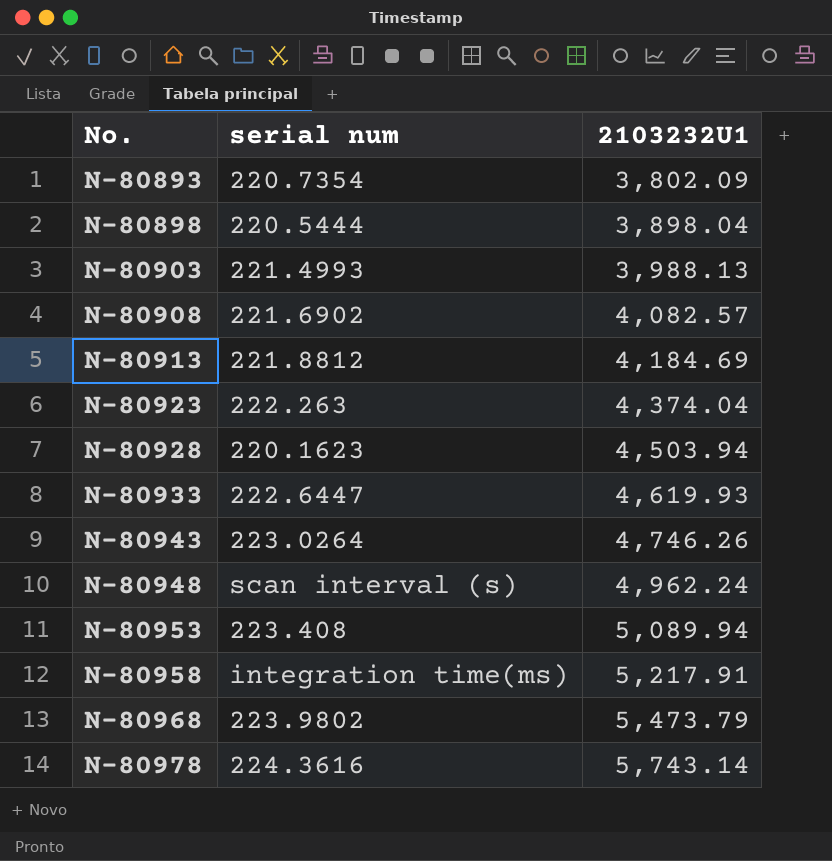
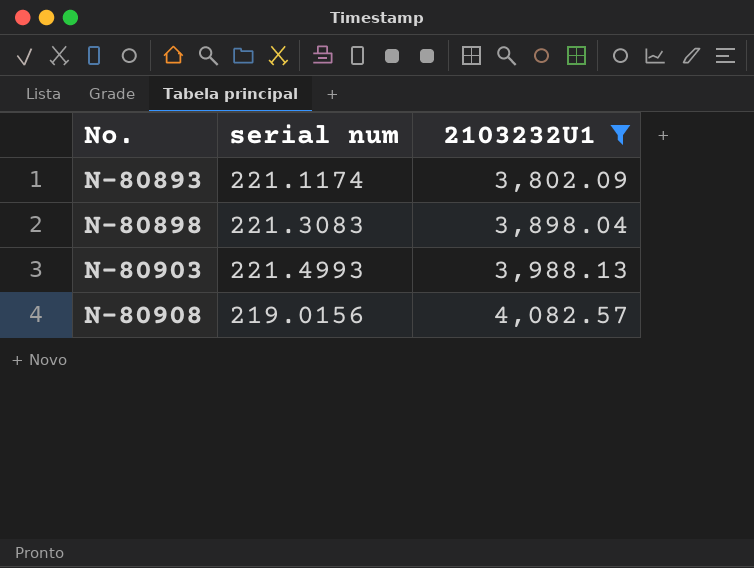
filter: none -> 2103232U1 <= 4,082.57
N-80893 | serial num: 220.7354 -> 221.1174
N-80898 | serial num: 220.5444 -> 221.3083
N-80908 | serial num: 221.6902 -> 219.0156

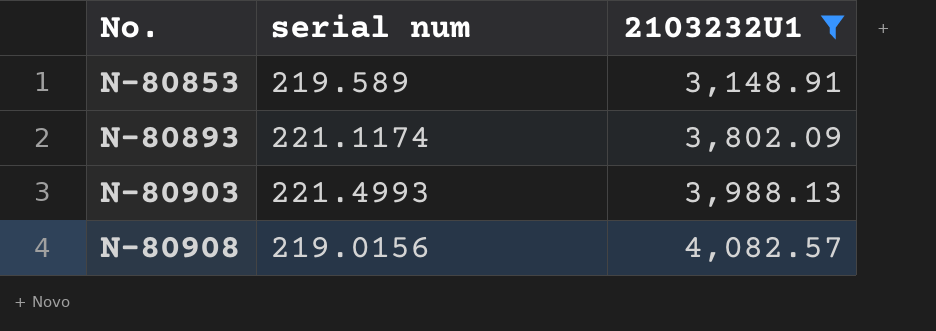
row N-80898: 221.3083 | 3,898.04 -> none
row N-80853: none -> 219.589 | 3,148.91

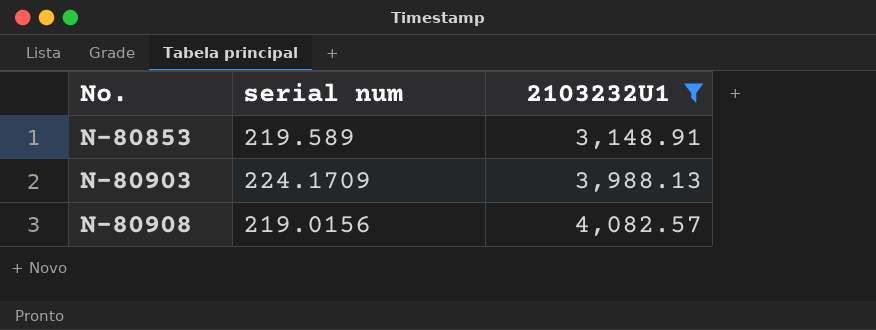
row N-80893: 221.1174 | 3,802.09 -> none
N-80903 | serial num: 221.4993 -> 224.1709

